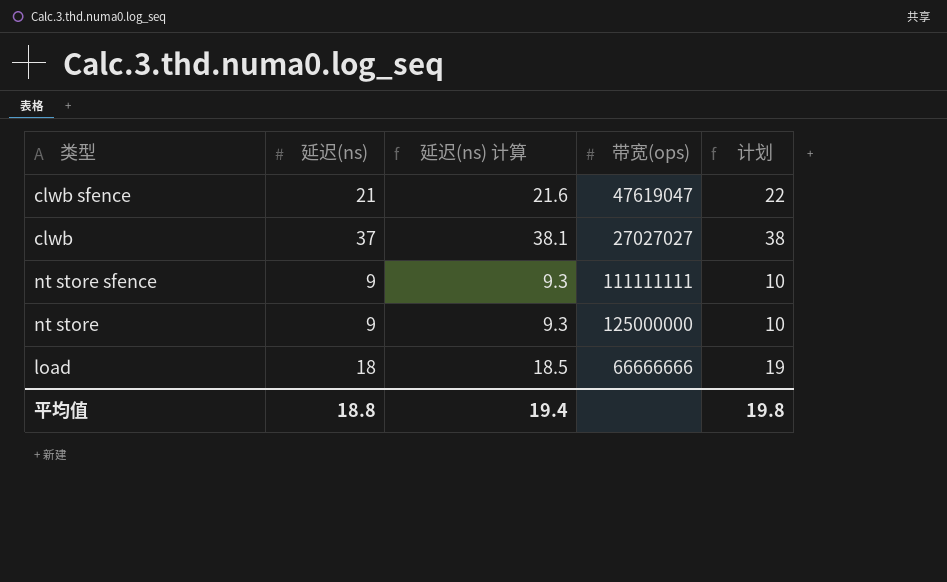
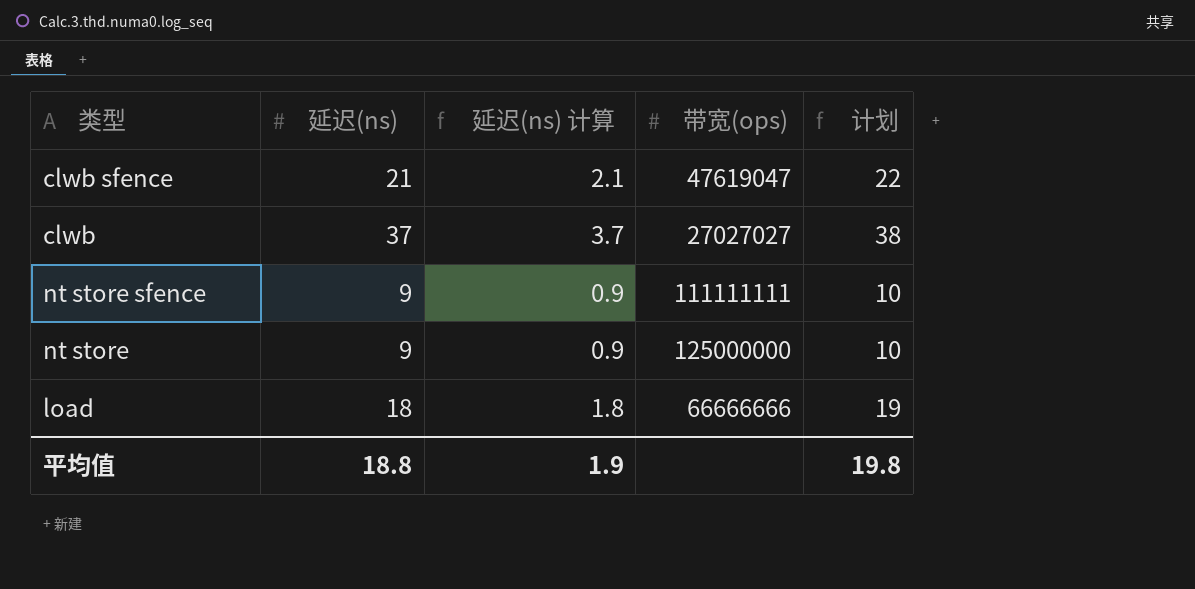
column 延迟(ns) 计算 | formula: [延迟(ns)] * 1.03 -> [延迟(ns)] * 0.1
平均值 | 延迟(ns) 计算: 19.4 -> 1.9

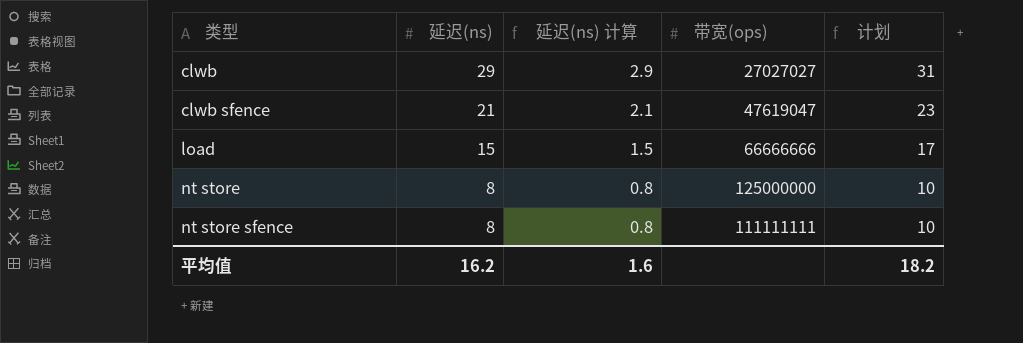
row order: none -> 类型 ascending
column 计划 | formula: [延迟(ns)] + 1 -> [延迟(ns)] + 2
clwb | 延迟(ns): 37 -> 29
clwb | 延迟(ns) 计算: 3.7 -> 2.9
load | 延迟(ns): 18 -> 15
load | 延迟(ns) 计算: 1.8 -> 1.5
nt store | 延迟(ns): 9 -> 8
nt store | 延迟(ns) 计算: 0.9 -> 0.8
nt store sfence | 延迟(ns): 9 -> 8
nt store sfence | 延迟(ns) 计算: 0.9 -> 0.8
平均值 | 延迟(ns): 18.8 -> 16.2
平均值 | 延迟(ns) 计算: 1.9 -> 1.6
平均值 | 计划: 19.8 -> 18.2

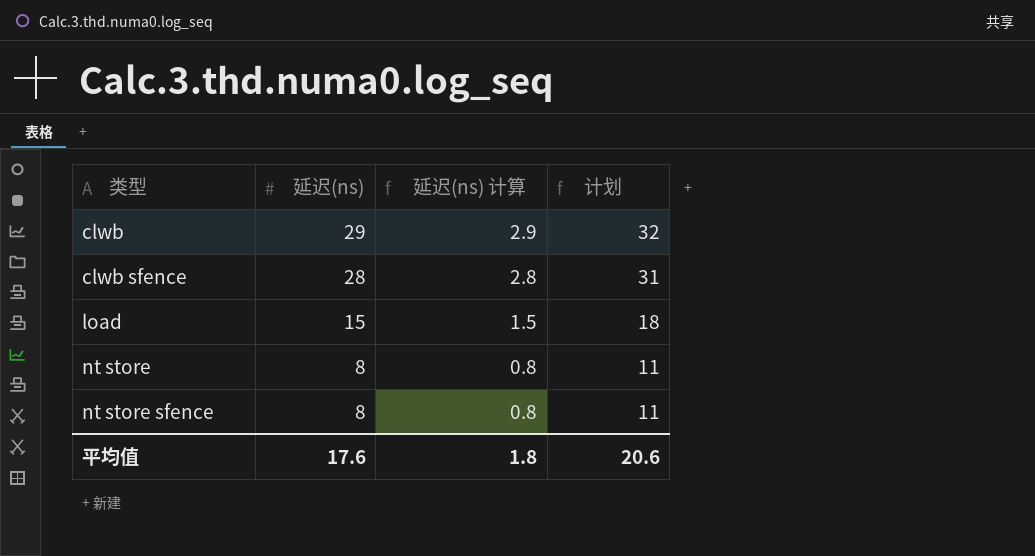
column 带宽(ops) | position: 4 -> none
column 计划 | formula: [延迟(ns)] + 2 -> [延迟(ns)] + 3
clwb sfence | 延迟(ns): 21 -> 28
clwb sfence | 延迟(ns) 计算: 2.1 -> 2.8
平均值 | 延迟(ns): 16.2 -> 17.6
平均值 | 延迟(ns) 计算: 1.6 -> 1.8
平均值 | 计划: 18.2 -> 20.6

